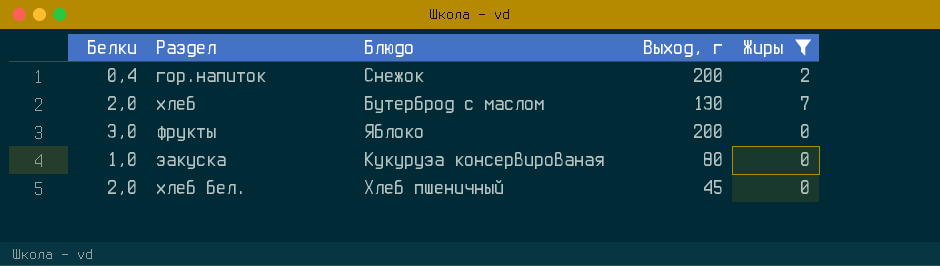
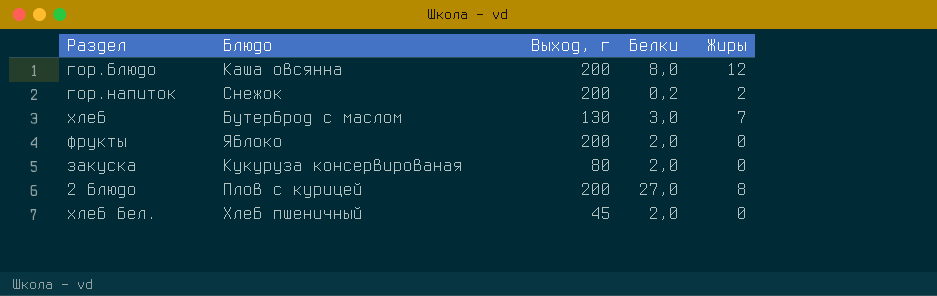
filter: Жиры <= 7 -> none
column Белки | position: 1 -> 4
гор.напиток | Белки: 0,4 -> 0,2
хлеб | Белки: 2,0 -> 3,0
фрукты | Белки: 3,0 -> 2,0
закуска | Белки: 1,0 -> 2,0

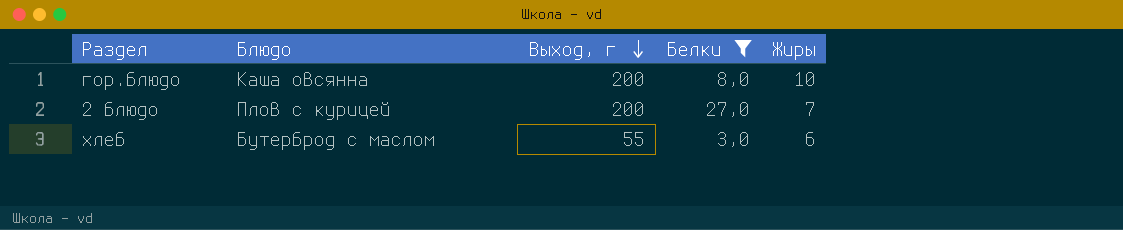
filter: none -> Белки >= 3,0
row order: none -> Выход, г descending
гор.блюдо | Жиры: 12 -> 10
2 блюдо | Жиры: 8 -> 7
хлеб | Выход, г: 130 -> 55
хлеб | Жиры: 7 -> 6

